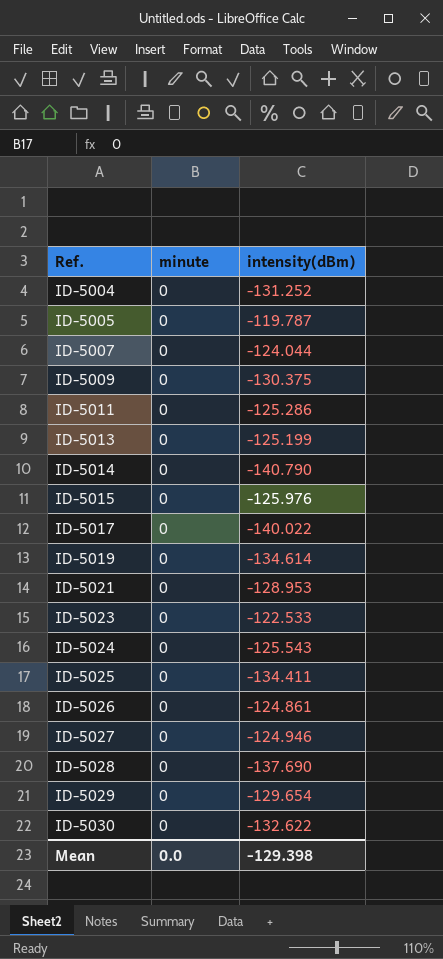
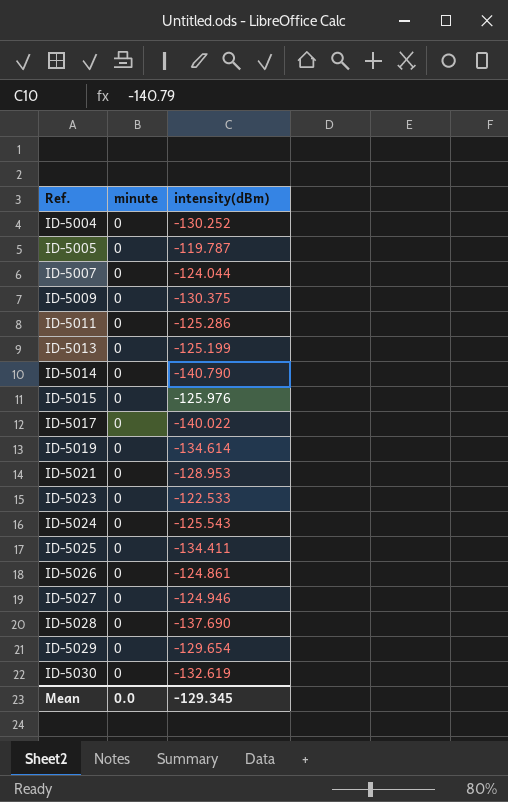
ID-5004 | intensity(dBm): -131.252 -> -130.252
ID-5030 | intensity(dBm): -132.622 -> -132.619
Mean | intensity(dBm): -129.398 -> -129.345

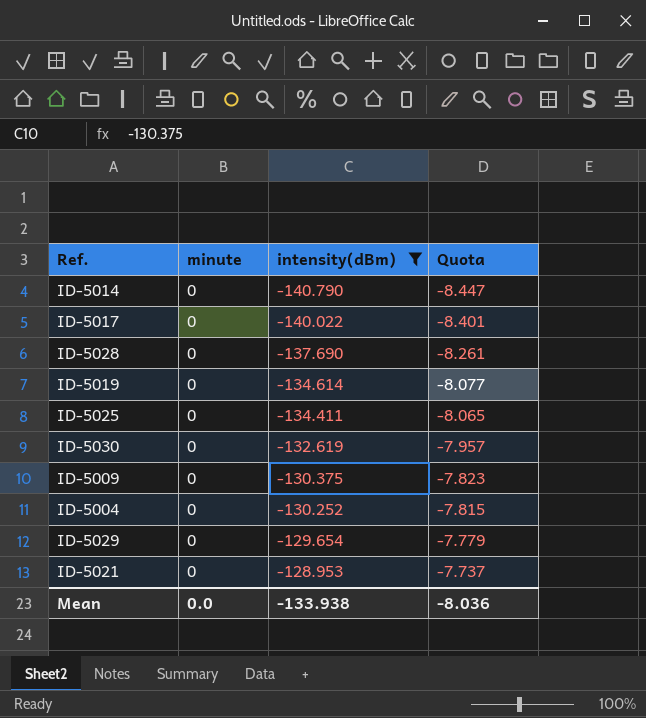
filter: none -> intensity(dBm) <= -128.953
row order: Ref. ascending -> intensity(dBm) ascending
column Quota | formula: none -> [intensity(dBm)] * 0.06
Mean | intensity(dBm): -129.345 -> -133.938

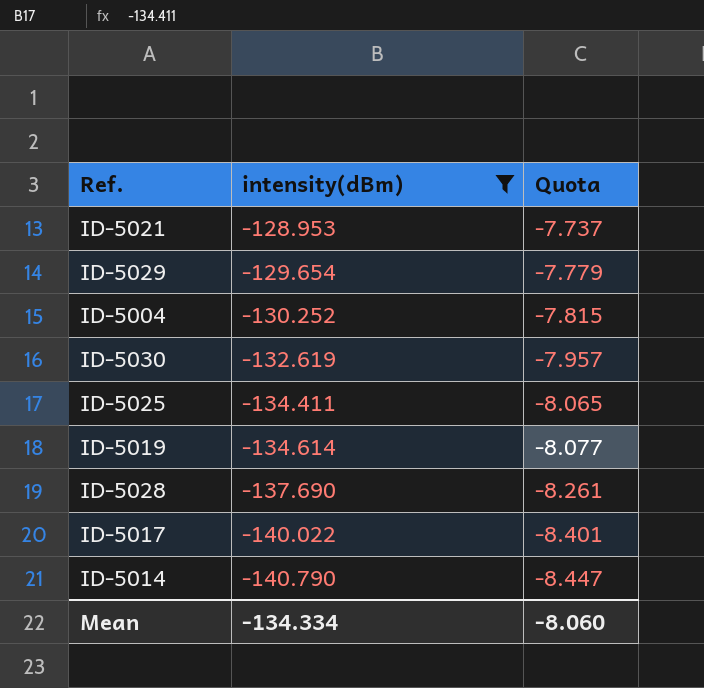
row order: intensity(dBm) ascending -> intensity(dBm) descending
column minute | position: 2 -> none
row ID-5009: 0 | -130.375 | -7.823 -> none
Mean | intensity(dBm): -133.938 -> -134.334
Mean | Quota: -8.036 -> -8.060

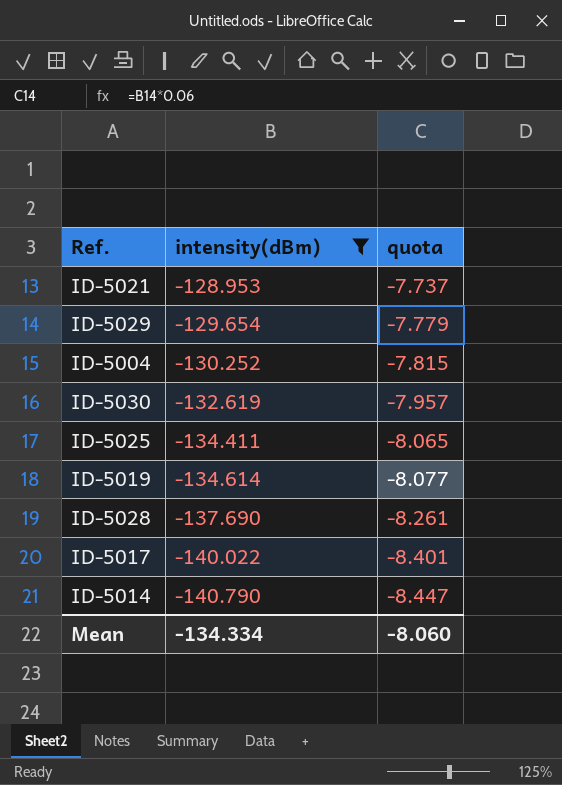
column name: Quota -> quota

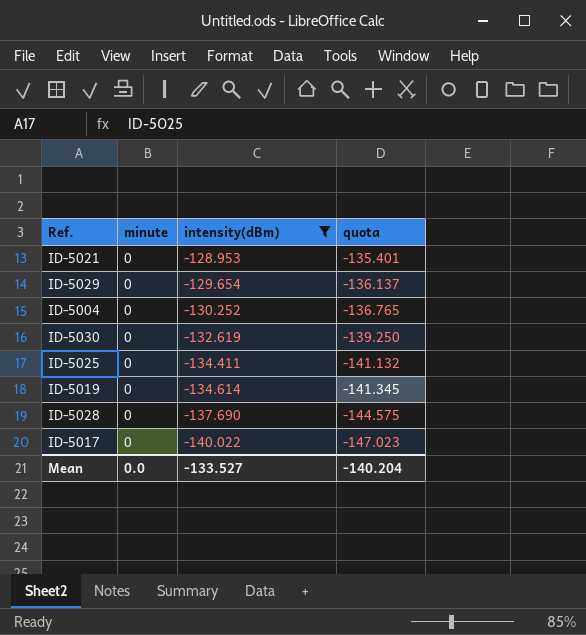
column minute | position: none -> 2
column quota | formula: [intensity(dBm)] * 0.06 -> [intensity(dBm)] * 1.05
row ID-5014: -140.790 | -8.447 -> none
Mean | intensity(dBm): -134.334 -> -133.527
Mean | quota: -8.060 -> -140.204

